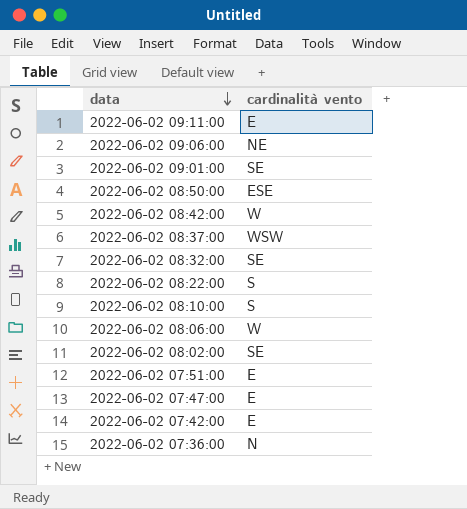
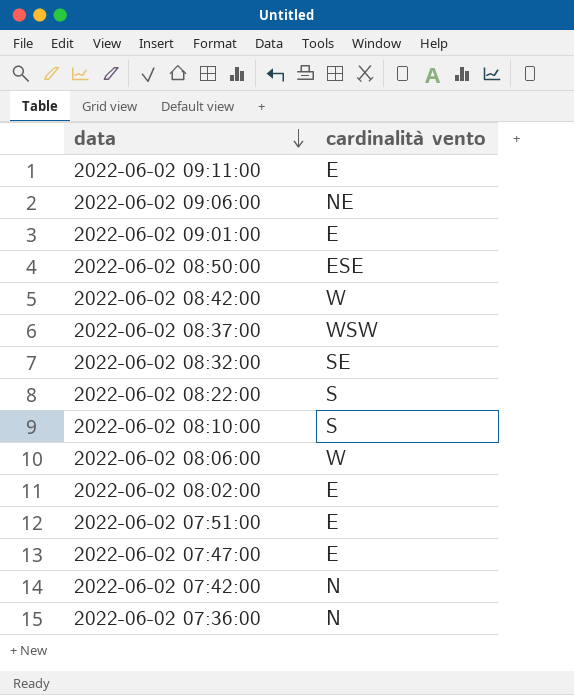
2022-06-02 09:01:00 | cardinalità vento: SE -> E
2022-06-02 08:02:00 | cardinalità vento: SE -> E
2022-06-02 07:42:00 | cardinalità vento: E -> N

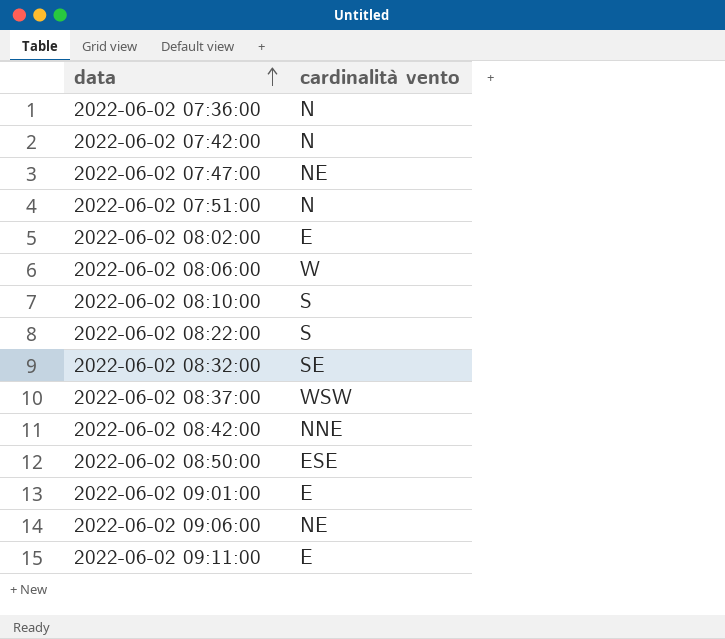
row order: data descending -> data ascending
2022-06-02 07:47:00 | cardinalità vento: E -> NE
2022-06-02 07:51:00 | cardinalità vento: E -> N
2022-06-02 08:42:00 | cardinalità vento: W -> NNE

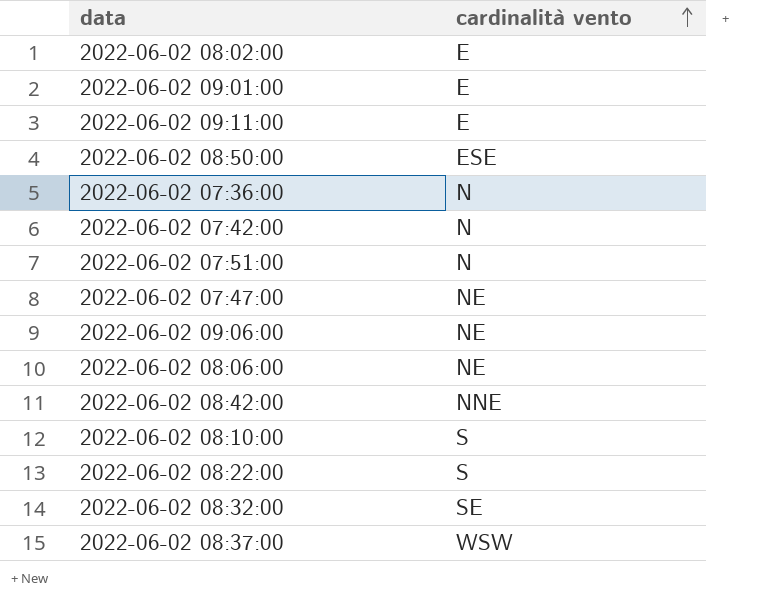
row order: data ascending -> cardinalità vento ascending
2022-06-02 08:06:00 | cardinalità vento: W -> NE

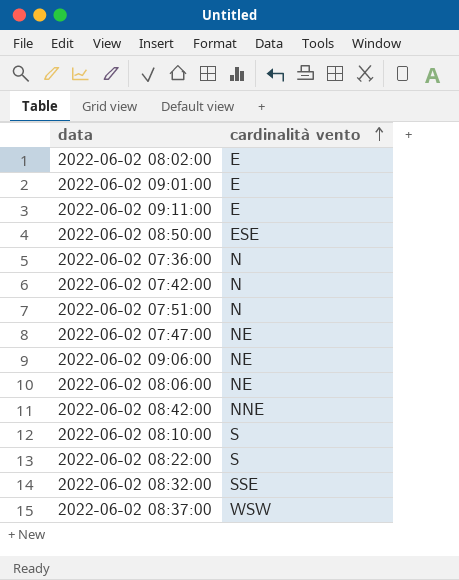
2022-06-02 08:32:00 | cardinalità vento: SE -> SSE

